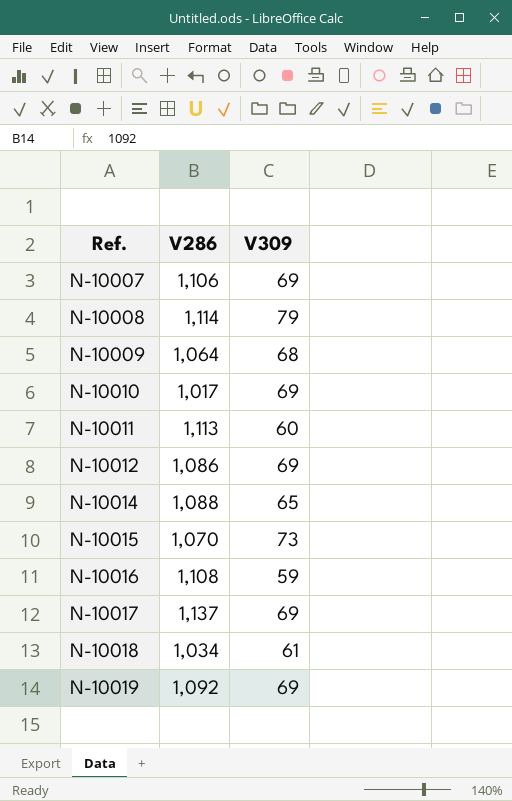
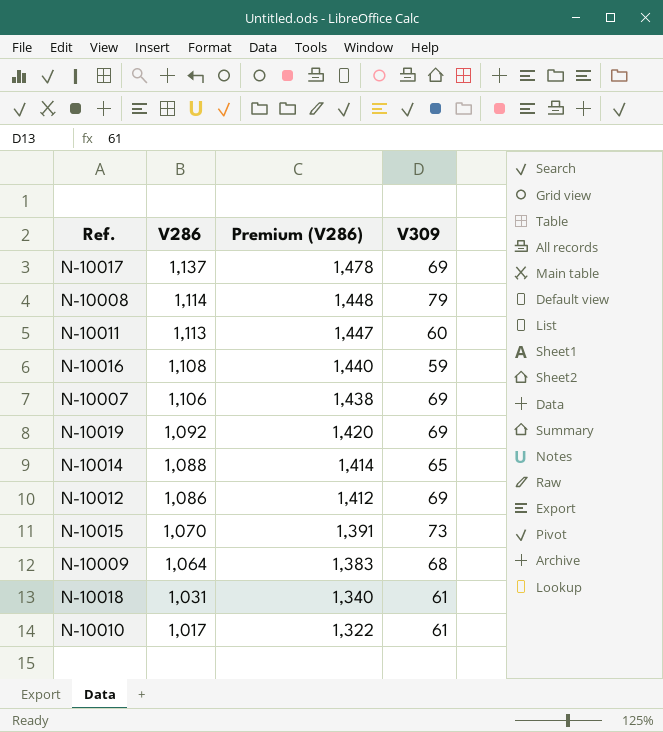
row order: Ref. ascending -> V286 descending
column Premium (V286) | formula: none -> [V286] * 1.3
N-10018 | V286: 1,034 -> 1,031
N-10010 | V309: 69 -> 61

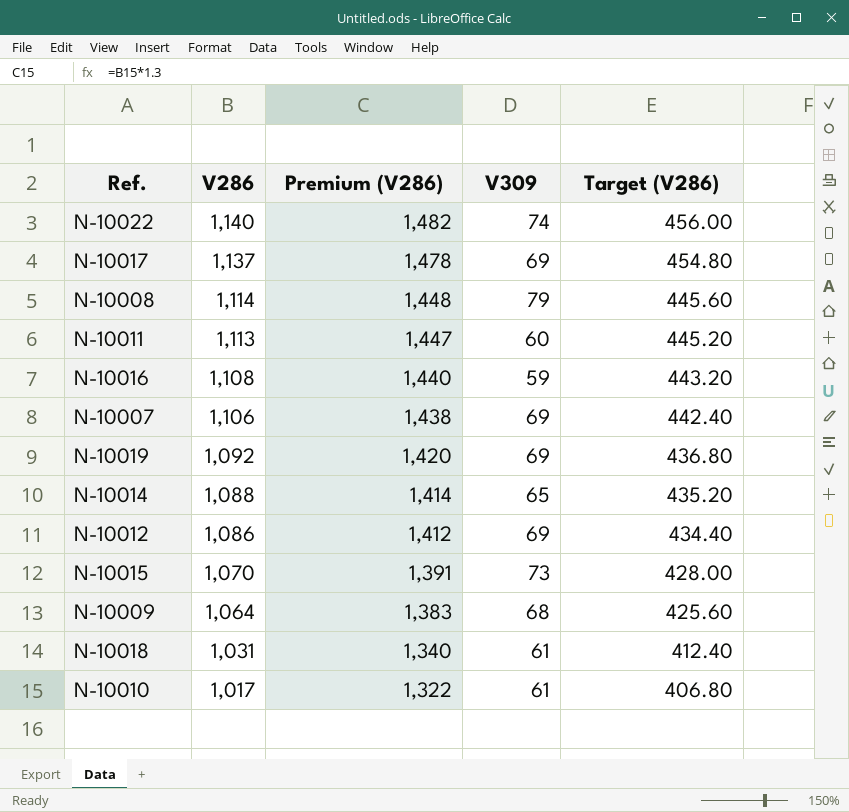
column Target (V286) | formula: none -> [V286] * 0.4
row N-10022: none -> 1,140 | 1,482 | 74 | 456.00

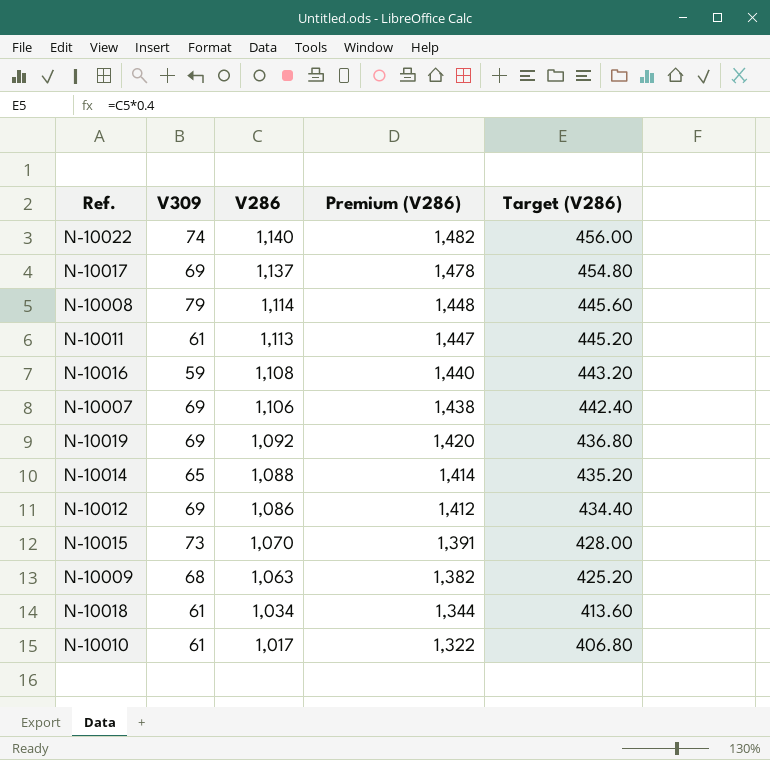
column V309 | position: 4 -> 2
N-10011 | V309: 60 -> 61
N-10009 | V286: 1,064 -> 1,063
N-10009 | Premium (V286): 1,383 -> 1,382
N-10009 | Target (V286): 425.60 -> 425.20
N-10018 | V286: 1,031 -> 1,034
N-10018 | Premium (V286): 1,340 -> 1,344
N-10018 | Target (V286): 412.40 -> 413.60

